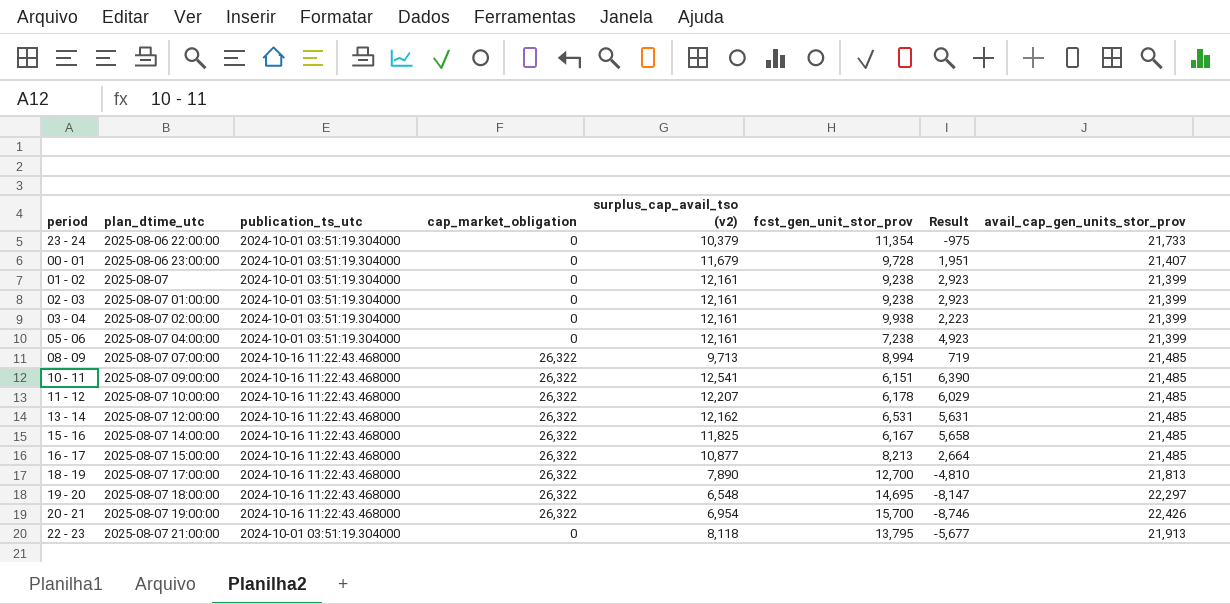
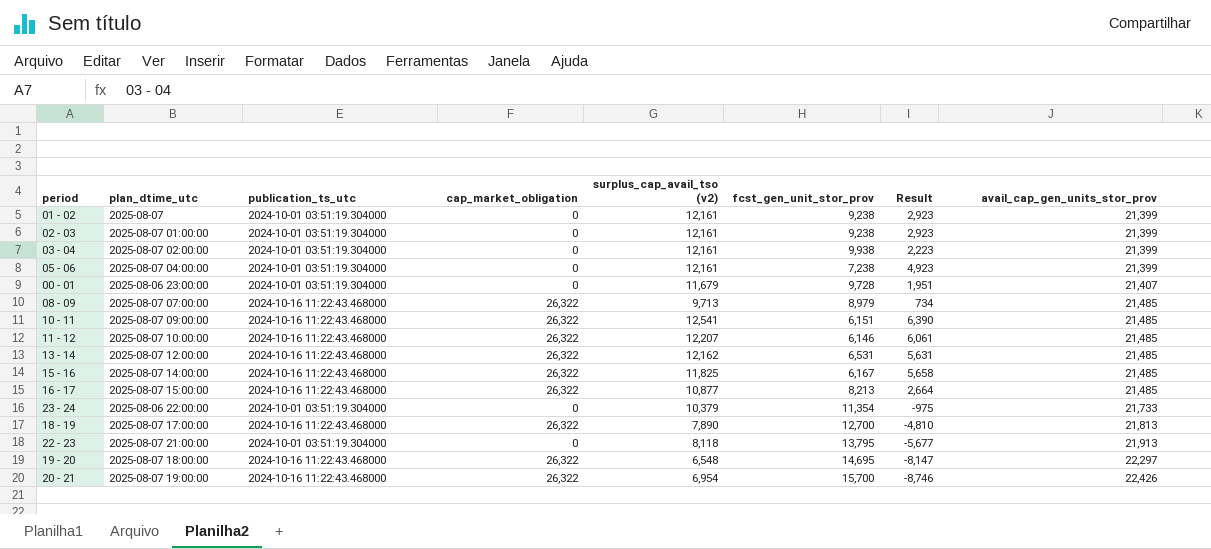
row order: plan_dtime_utc ascending -> avail_cap_gen_units_stor_prov ascending
08 - 09 | fcst_gen_unit_stor_prov: 8,994 -> 8,979
08 - 09 | Result: 719 -> 734
11 - 12 | fcst_gen_unit_stor_prov: 6,178 -> 6,146
11 - 12 | Result: 6,029 -> 6,061

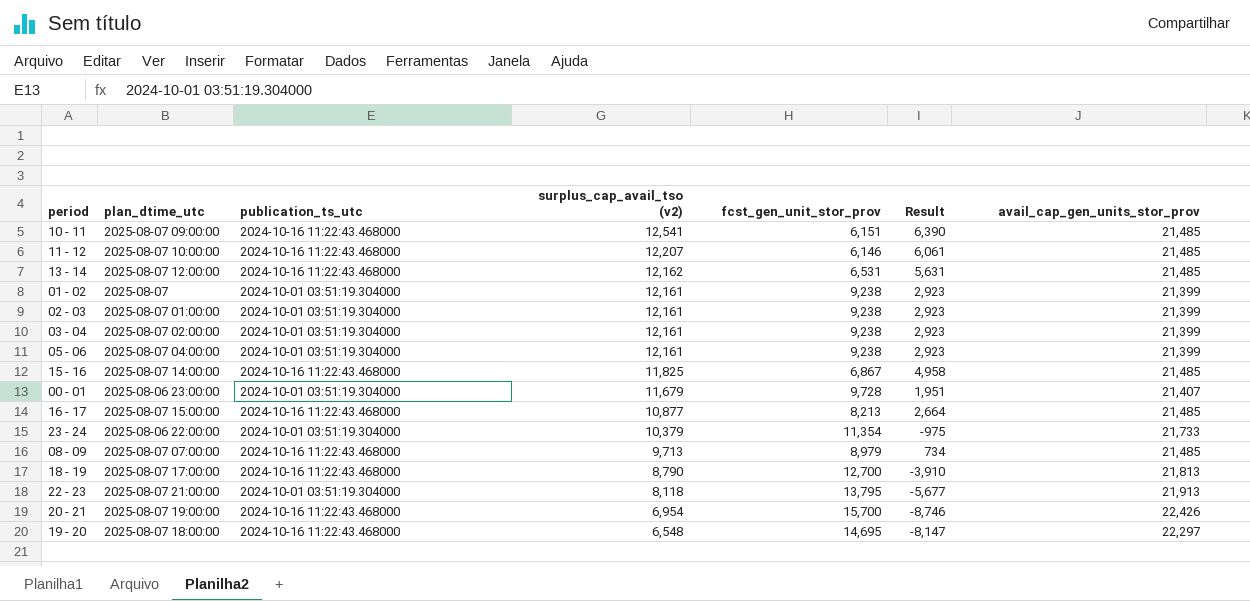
row order: avail_cap_gen_units_stor_prov ascending -> surplus_cap_avail_tso (v2) descending
column cap_market_obligation | position: 4 -> none
03 - 04 | fcst_gen_unit_stor_prov: 9,938 -> 9,238
03 - 04 | Result: 2,223 -> 2,923
05 - 06 | fcst_gen_unit_stor_prov: 7,238 -> 9,238
05 - 06 | Result: 4,923 -> 2,923
15 - 16 | fcst_gen_unit_stor_prov: 6,167 -> 6,867
15 - 16 | Result: 5,658 -> 4,958
18 - 19 | surplus_cap_avail_tso (v2): 7,890 -> 8,790
18 - 19 | Result: -4,810 -> -3,910

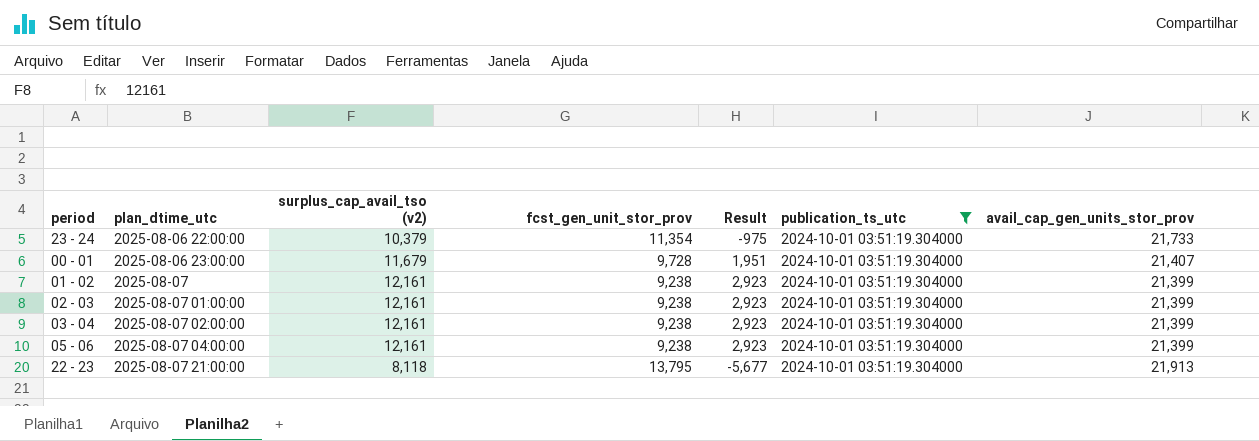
filter: none -> publication_ts_utc = 2024-10-01 03:51:19.304000
row order: surplus_cap_avail_tso (v2) descending -> plan_dtime_utc ascending
column publication_ts_utc | position: 3 -> 6

